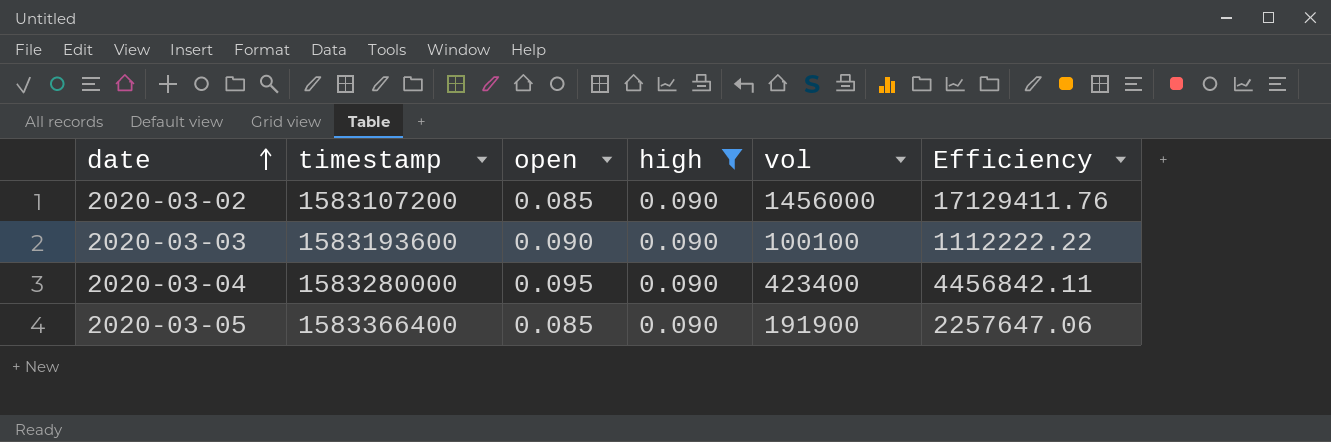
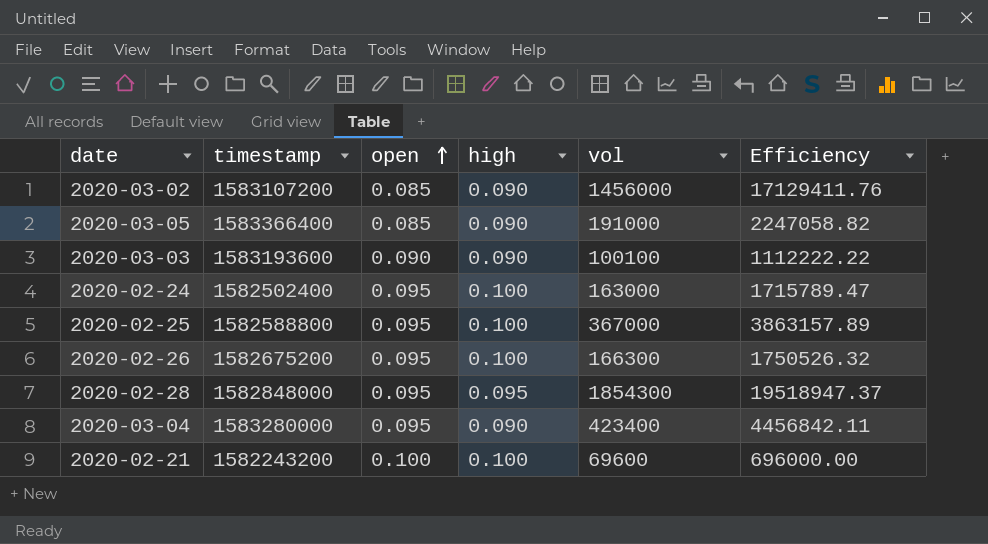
filter: high = 0.090 -> none
row order: date ascending -> open ascending
2020-03-05 | vol: 191900 -> 191000
2020-03-05 | Efficiency: 2257647.06 -> 2247058.82

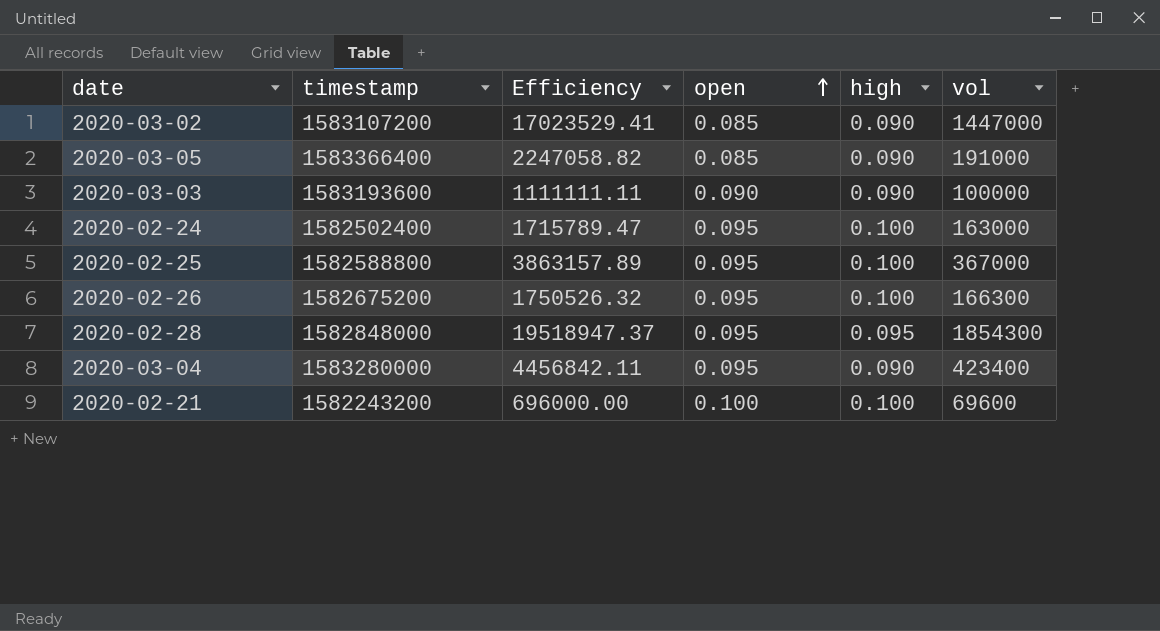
column Efficiency | position: 6 -> 3
2020-03-02 | Efficiency: 17129411.76 -> 17023529.41
2020-03-02 | vol: 1456000 -> 1447000
2020-03-03 | Efficiency: 1112222.22 -> 1111111.11
2020-03-03 | vol: 100100 -> 100000

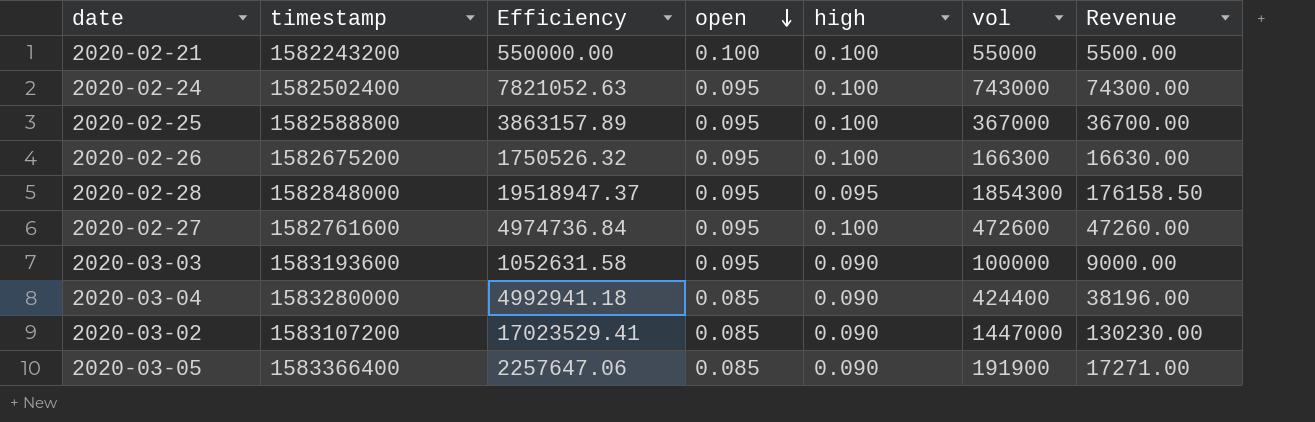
row order: open ascending -> open descending
column Revenue | formula: none -> [high] * [vol]
2020-02-21 | Efficiency: 696000.00 -> 550000.00
2020-02-21 | vol: 69600 -> 55000
2020-02-24 | Efficiency: 1715789.47 -> 7821052.63
2020-02-24 | vol: 163000 -> 743000
row 2020-02-27: none -> 1582761600 | 4974736.84 | 0.095 | 0.100 | 472600 | 47260.00
2020-03-03 | Efficiency: 1111111.11 -> 1052631.58
2020-03-03 | open: 0.090 -> 0.095
2020-03-04 | Efficiency: 4456842.11 -> 4992941.18
2020-03-04 | open: 0.095 -> 0.085
2020-03-04 | vol: 423400 -> 424400
2020-03-05 | Efficiency: 2247058.82 -> 2257647.06
2020-03-05 | vol: 191000 -> 191900

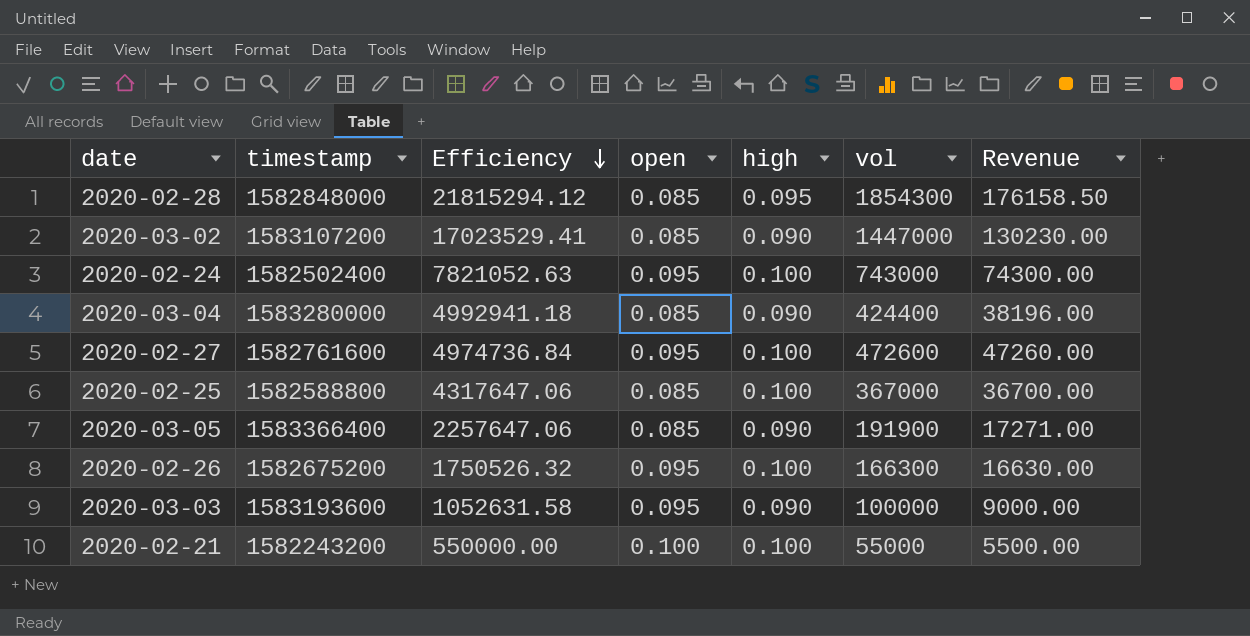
row order: open descending -> Efficiency descending
2020-02-28 | Efficiency: 19518947.37 -> 21815294.12
2020-02-28 | open: 0.095 -> 0.085
2020-02-25 | Efficiency: 3863157.89 -> 4317647.06
2020-02-25 | open: 0.095 -> 0.085

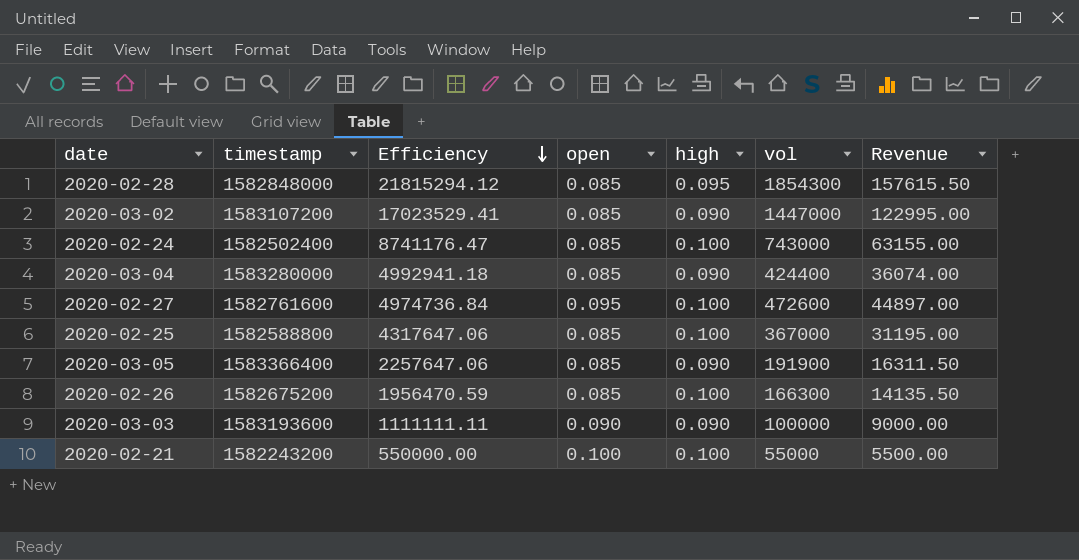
column Revenue | formula: [high] * [vol] -> [open] * [vol]
2020-02-24 | Efficiency: 7821052.63 -> 8741176.47
2020-02-24 | open: 0.095 -> 0.085
2020-02-26 | Efficiency: 1750526.32 -> 1956470.59
2020-02-26 | open: 0.095 -> 0.085
2020-03-03 | Efficiency: 1052631.58 -> 1111111.11
2020-03-03 | open: 0.095 -> 0.090

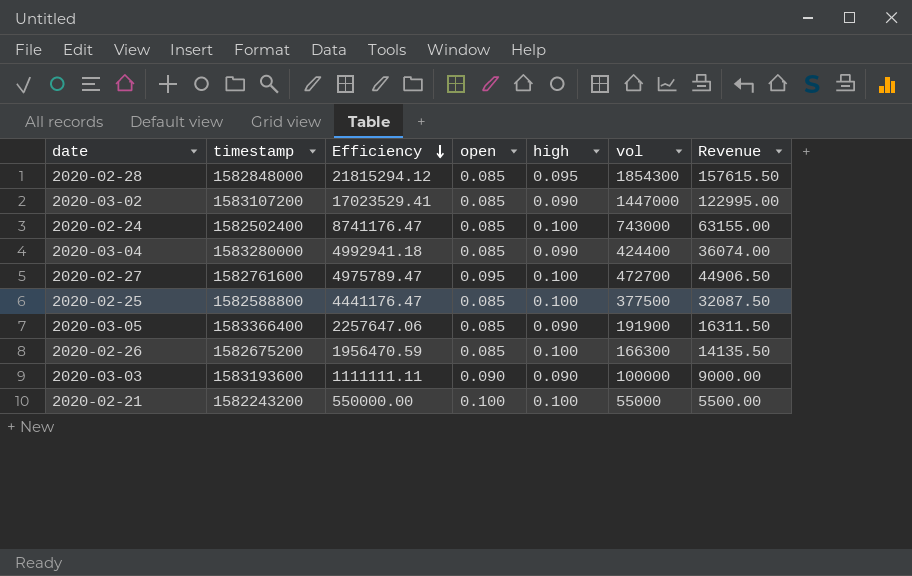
2020-02-27 | Efficiency: 4974736.84 -> 4975789.47
2020-02-27 | vol: 472600 -> 472700
2020-02-27 | Revenue: 44897.00 -> 44906.50
2020-02-25 | Efficiency: 4317647.06 -> 4441176.47
2020-02-25 | vol: 367000 -> 377500
2020-02-25 | Revenue: 31195.00 -> 32087.50

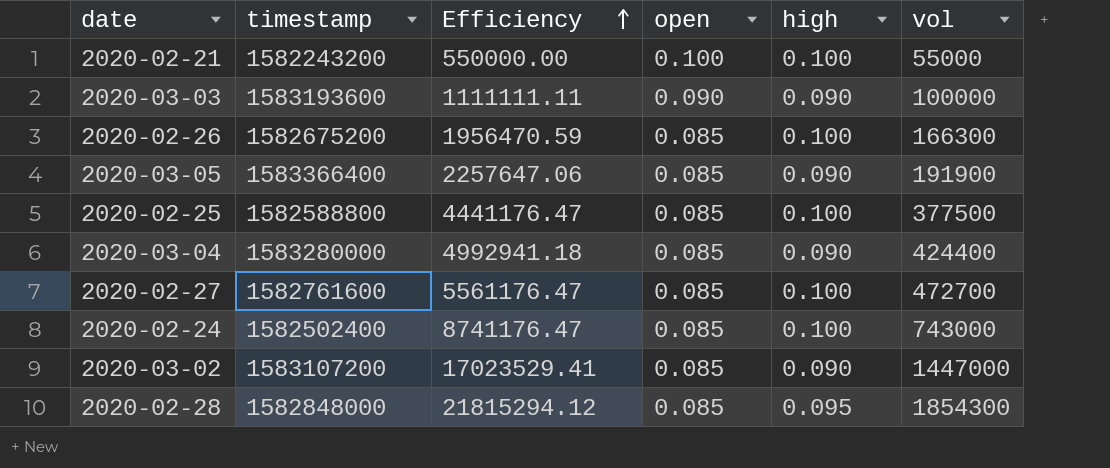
row order: Efficiency descending -> Efficiency ascending
column Revenue | formula: [open] * [vol] -> none
2020-02-27 | Efficiency: 4975789.47 -> 5561176.47
2020-02-27 | open: 0.095 -> 0.085

